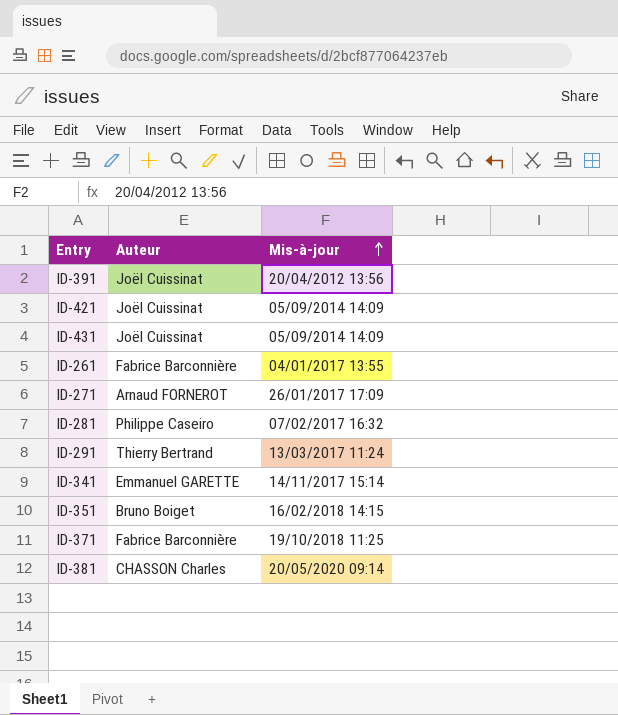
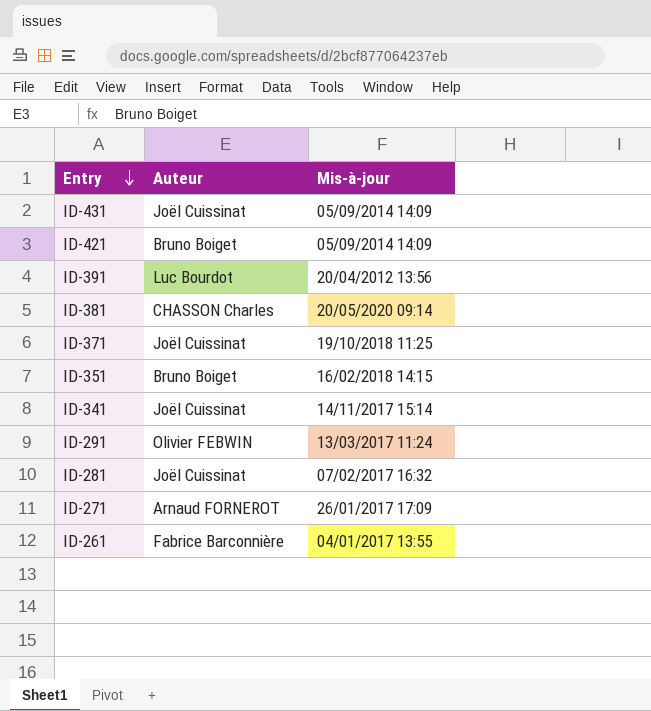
row order: Mis-à-jour ascending -> Entry descending
ID-421 | Auteur: Joël Cuissinat -> Bruno Boiget
ID-391 | Auteur: Joël Cuissinat -> Luc Bourdot
ID-371 | Auteur: Fabrice Barconnière -> Joël Cuissinat
ID-341 | Auteur: Emmanuel GARETTE -> Joël Cuissinat
ID-291 | Auteur: Thierry Bertrand -> Olivier FEBWIN
ID-281 | Auteur: Philippe Caseiro -> Joël Cuissinat

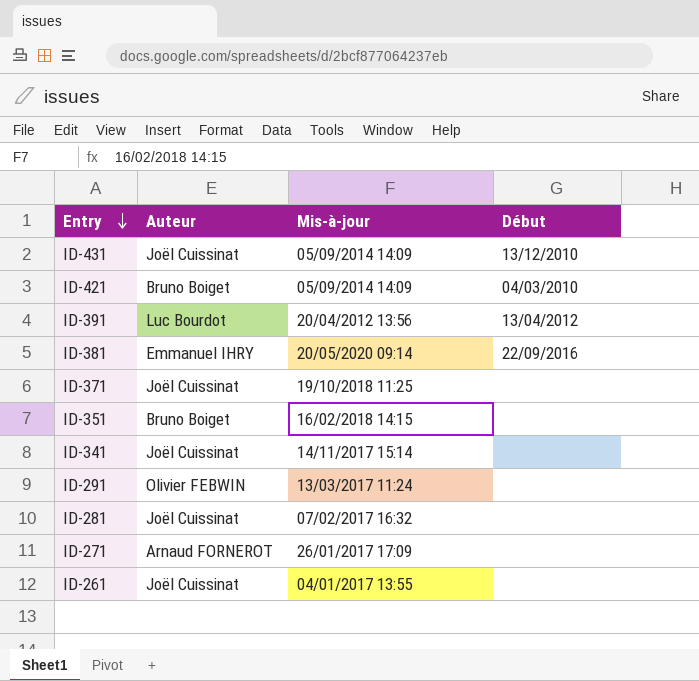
column Début | position: none -> 4
ID-381 | Auteur: CHASSON Charles -> Emmanuel IHRY
ID-261 | Auteur: Fabrice Barconnière -> Joël Cuissinat

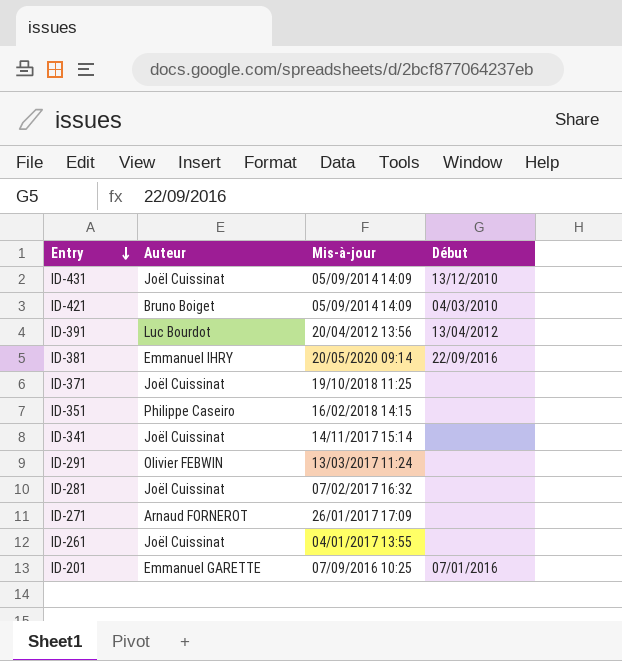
ID-351 | Auteur: Bruno Boiget -> Philippe Caseiro
row ID-201: none -> Emmanuel GARETTE | 07/09/2016 10:25 | 07/01/2016

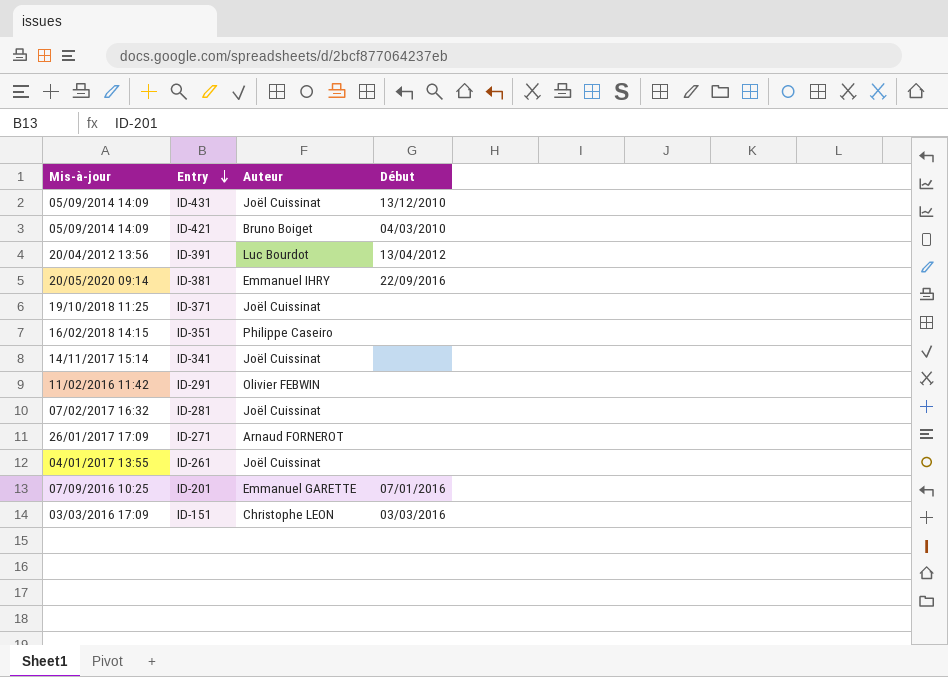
column Mis-à-jour | position: 3 -> 1
ID-291 | Mis-à-jour: 13/03/2017 11:24 -> 11/02/2016 11:42
row ID-151: none -> 03/03/2016 17:09 | Christophe LEON | 03/03/2016

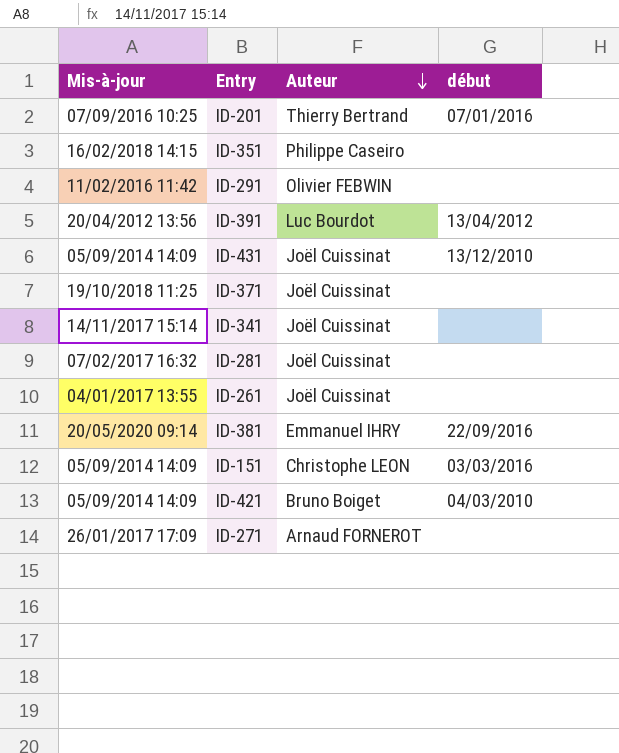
row order: Entry descending -> Auteur descending
column name: Début -> début
ID-201 | Auteur: Emmanuel GARETTE -> Thierry Bertrand
ID-151 | Mis-à-jour: 03/03/2016 17:09 -> 05/09/2014 14:09

